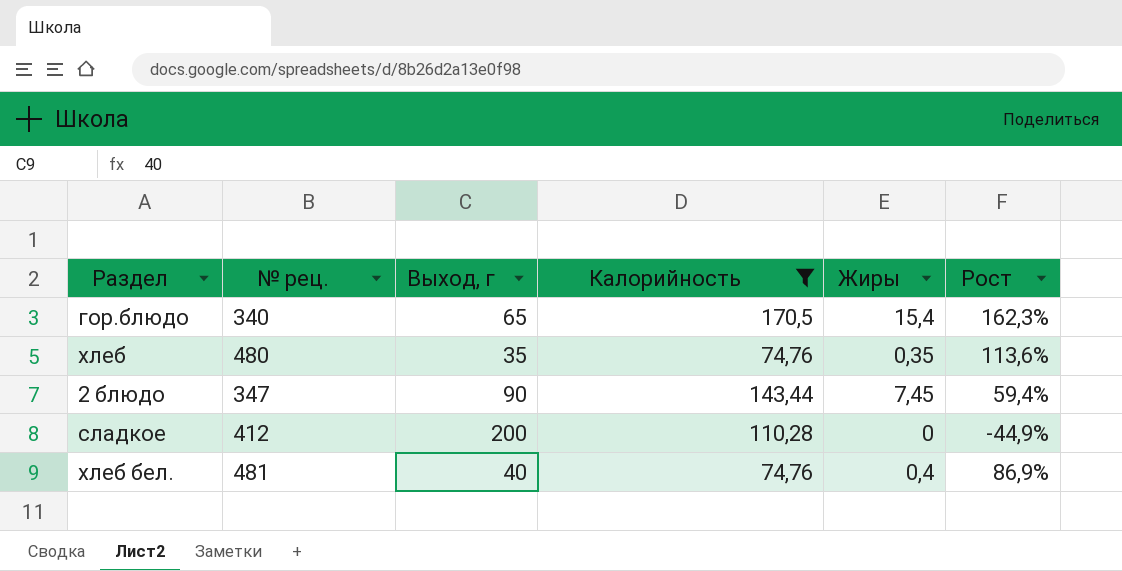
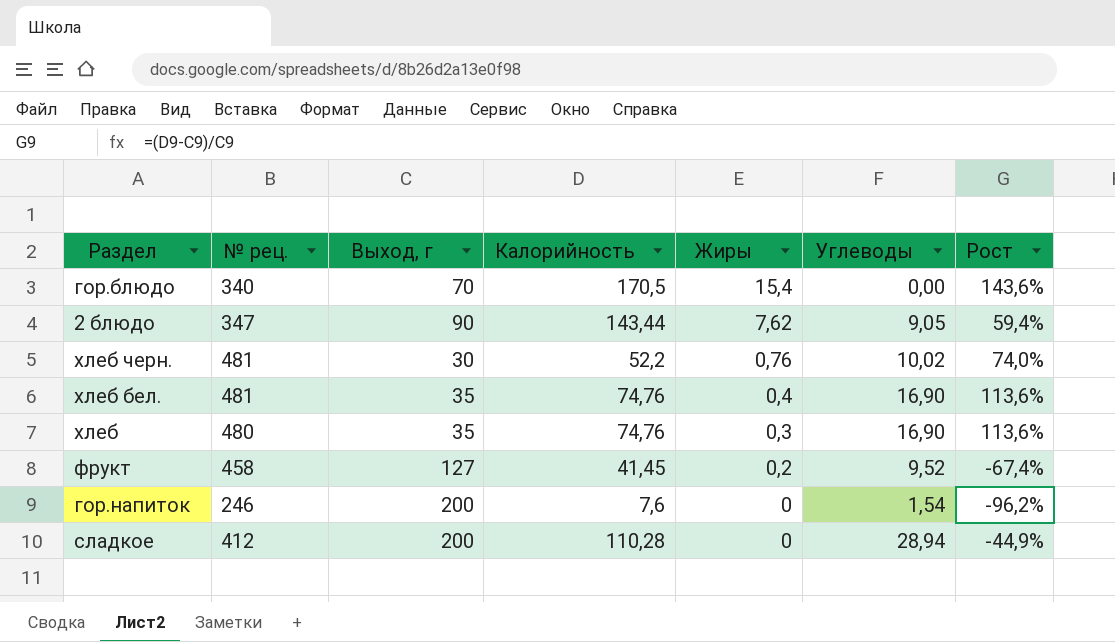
filter: Калорийность >= 74,76 -> none
row order: none -> Жиры descending
column Углеводы | position: none -> 6
гор.блюдо | Выход, г: 65 -> 70
гор.блюдо | Рост: 162,3% -> 143,6%
2 блюдо | Жиры: 7,45 -> 7,62
хлеб бел. | Выход, г: 40 -> 35
хлеб бел. | Рост: 86,9% -> 113,6%
хлеб | Жиры: 0,35 -> 0,3

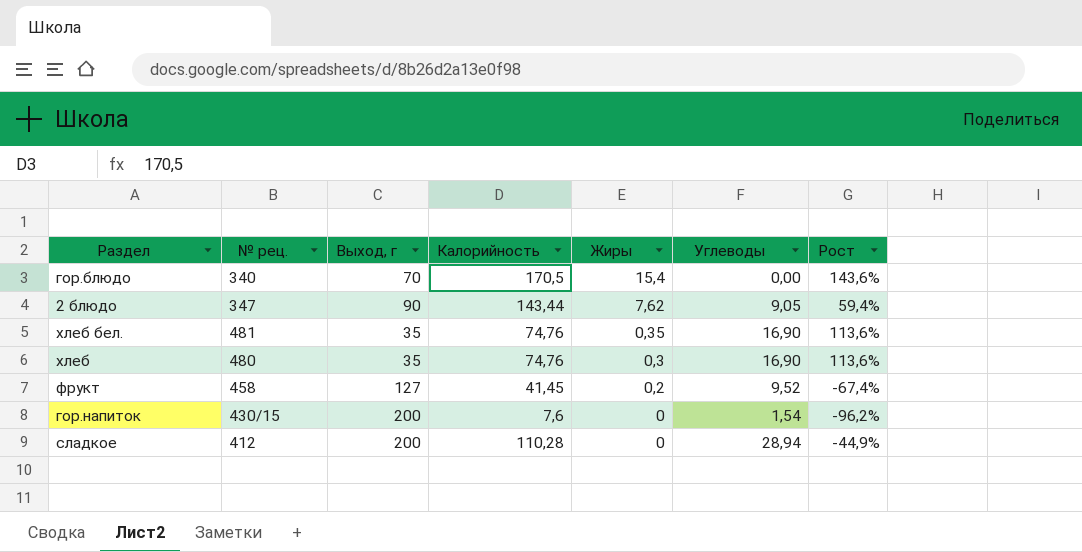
row хлеб черн.: 481 | 30 | 52,2 | 0,76 | 10,02 | 74,0% -> none
хлеб бел. | Жиры: 0,4 -> 0,35
гор.напиток | № рец.: 246 -> 430/15

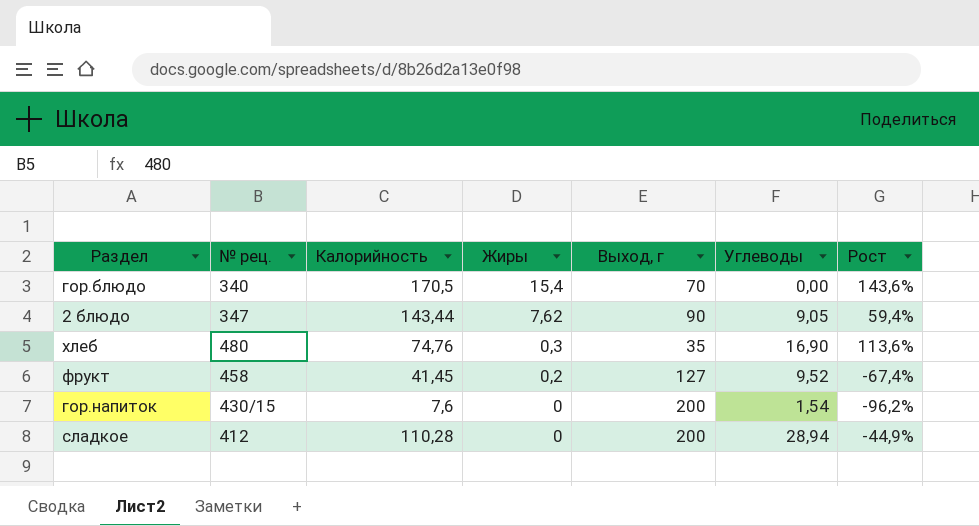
column Выход, г | position: 3 -> 5
row хлеб бел.: 481 | 35 | 74,76 | 0,35 | 16,90 | 113,6% -> none

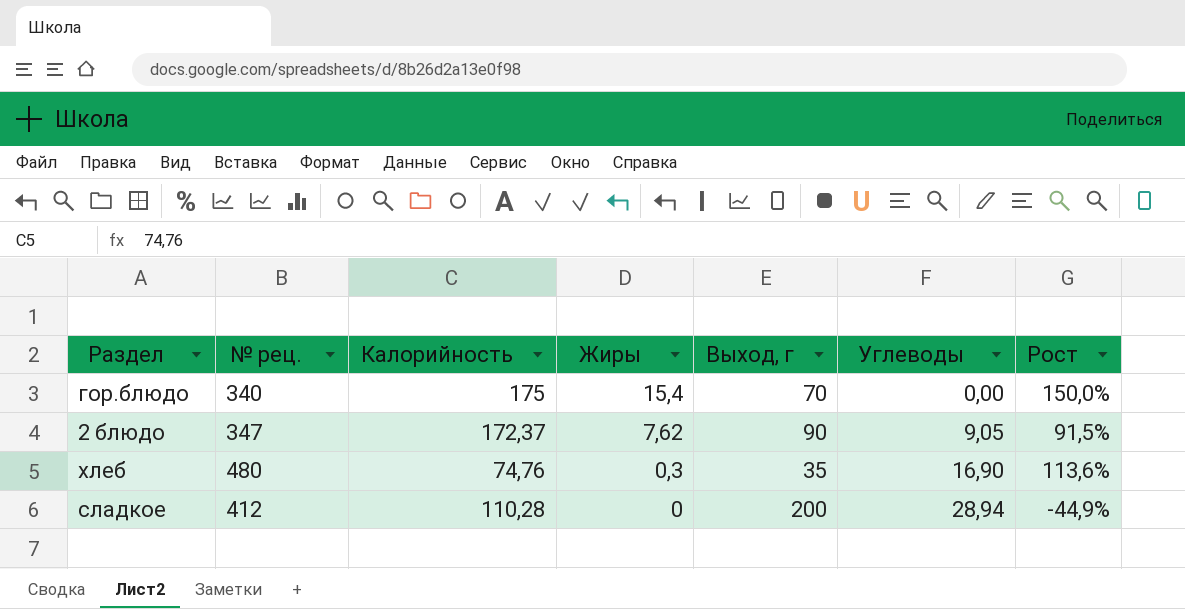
row фрукт: 458 | 41,45 | 0,2 | 127 | 9,52 | -67,4% -> none
row гор.напиток: 430/15 | 7,6 | 0 | 200 | 1,54 | -96,2% -> none
гор.блюдо | Калорийность: 170,5 -> 175
гор.блюдо | Рост: 143,6% -> 150,0%
2 блюдо | Калорийность: 143,44 -> 172,37
2 блюдо | Рост: 59,4% -> 91,5%

